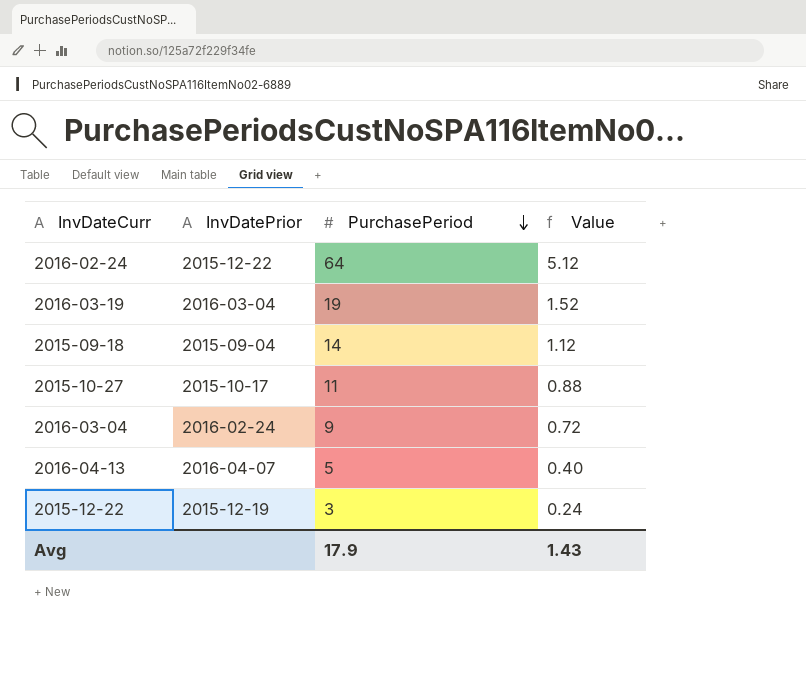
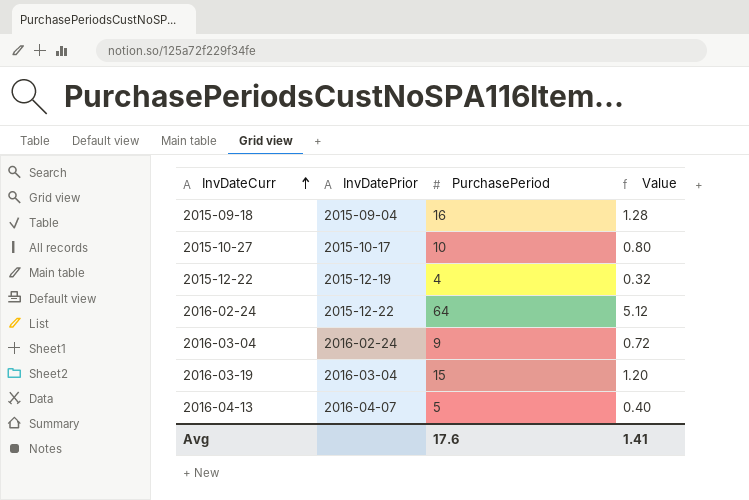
row order: PurchasePeriod descending -> InvDateCurr ascending
2015-09-18 | PurchasePeriod: 14 -> 16
2015-09-18 | Value: 1.12 -> 1.28
2015-10-27 | PurchasePeriod: 11 -> 10
2015-10-27 | Value: 0.88 -> 0.80
2015-12-22 | PurchasePeriod: 3 -> 4
2015-12-22 | Value: 0.24 -> 0.32
2016-03-19 | PurchasePeriod: 19 -> 15
2016-03-19 | Value: 1.52 -> 1.20
Avg | PurchasePeriod: 17.9 -> 17.6
Avg | Value: 1.43 -> 1.41

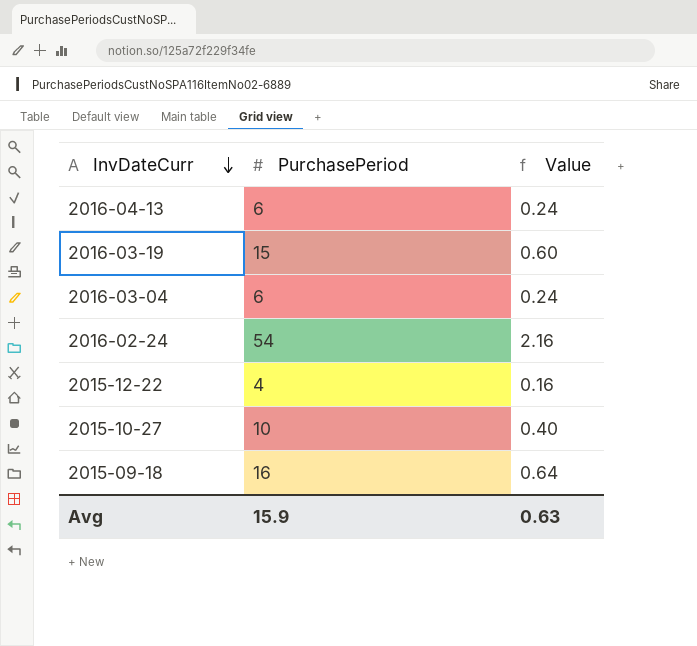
row order: InvDateCurr ascending -> InvDateCurr descending
column InvDatePrior | position: 2 -> none
column Value | formula: [PurchasePeriod] * 0.08 -> [PurchasePeriod] * 0.04
2016-04-13 | PurchasePeriod: 5 -> 6
2016-03-04 | PurchasePeriod: 9 -> 6
2016-02-24 | PurchasePeriod: 64 -> 54
Avg | PurchasePeriod: 17.6 -> 15.9
Avg | Value: 1.41 -> 0.63

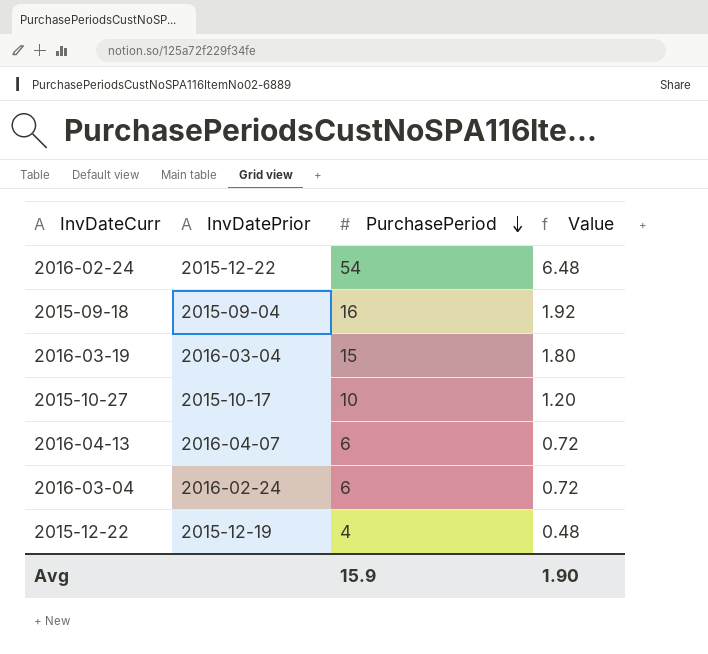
row order: InvDateCurr descending -> PurchasePeriod descending
column InvDatePrior | position: none -> 2
column Value | formula: [PurchasePeriod] * 0.04 -> [PurchasePeriod] * 0.12
Avg | Value: 0.63 -> 1.90

